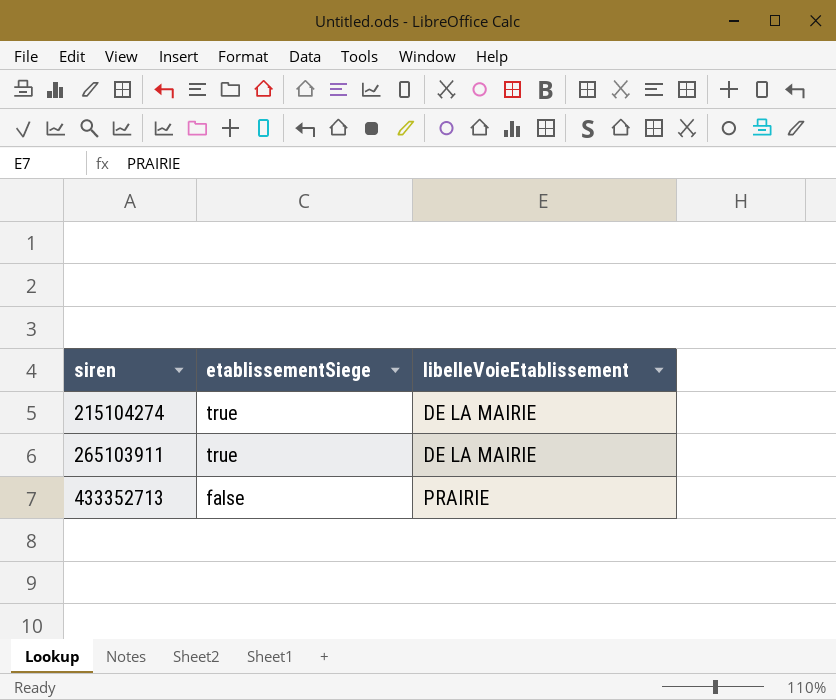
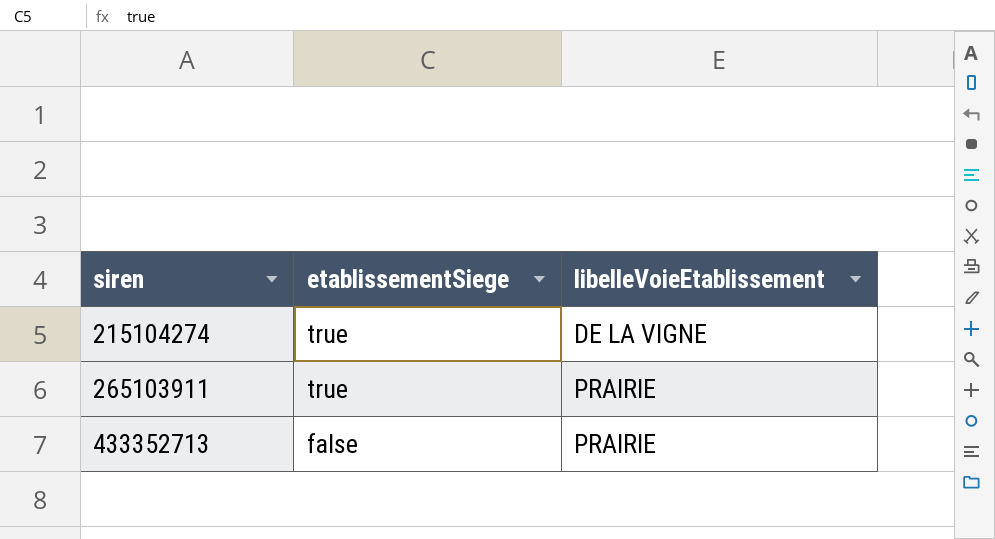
215104274 | libelleVoieEtablissement: DE LA MAIRIE -> DE LA VIGNE
265103911 | libelleVoieEtablissement: DE LA MAIRIE -> PRAIRIE

